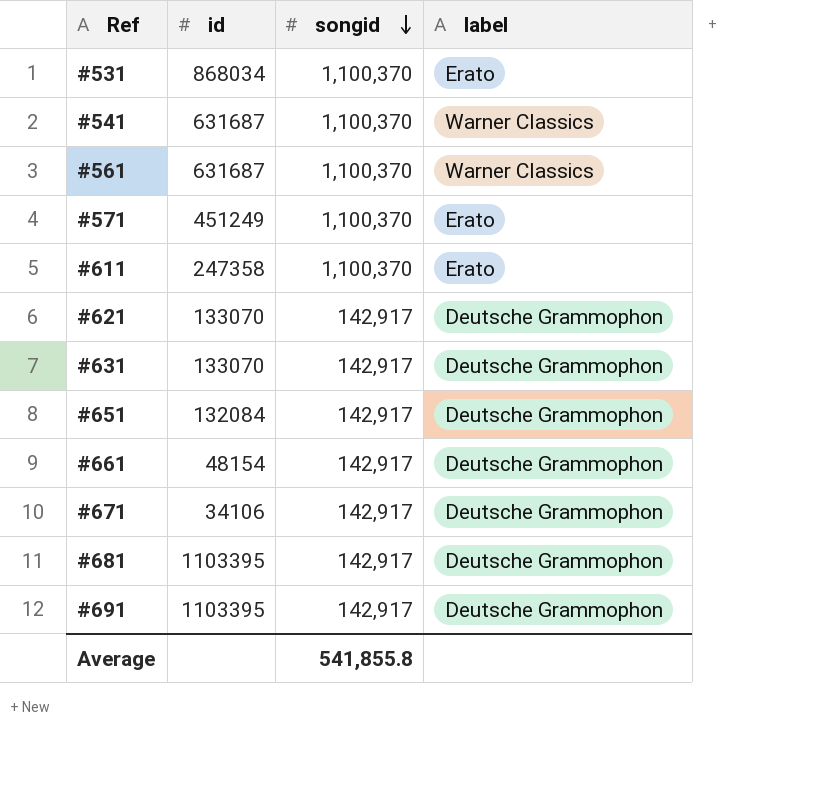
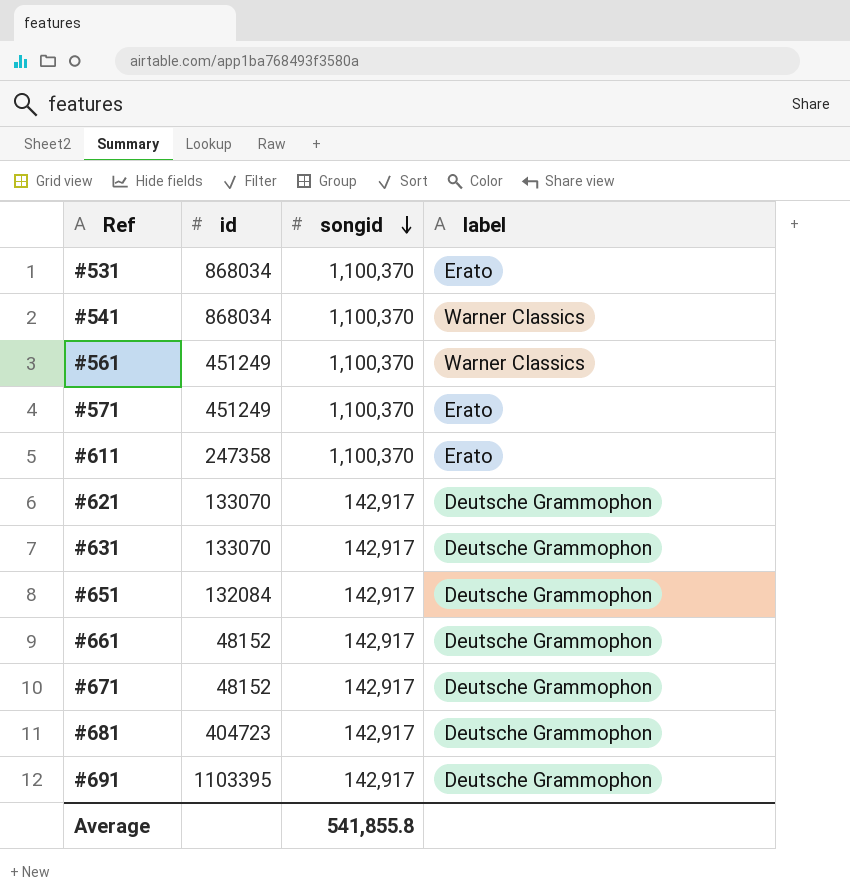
#541 | id: 631687 -> 868034
#561 | id: 631687 -> 451249
#661 | id: 48154 -> 48152
#671 | id: 34106 -> 48152
#681 | id: 1103395 -> 404723

